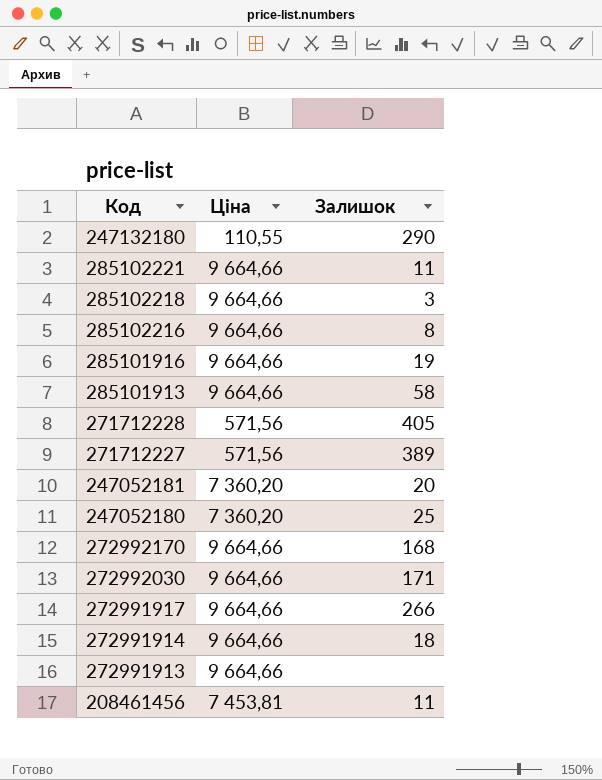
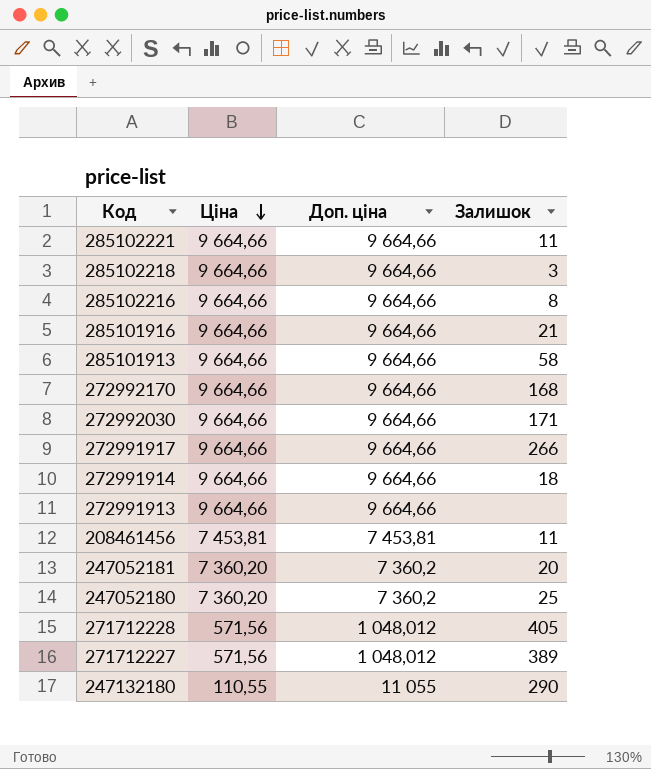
row order: none -> Ціна descending
column Доп. ціна | position: none -> 3
285101916 | Залишок: 19 -> 21

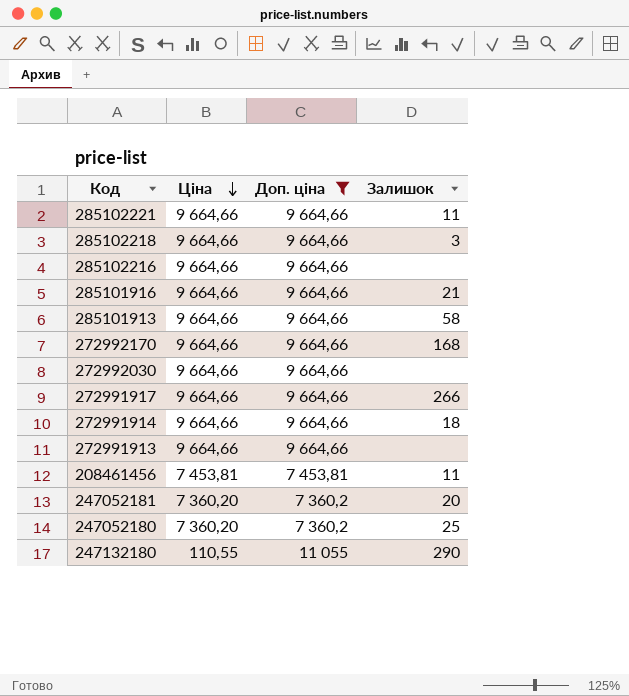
filter: none -> Доп. ціна != 1 048,012
285102216 | Залишок: 8 -> none
272992030 | Залишок: 171 -> none

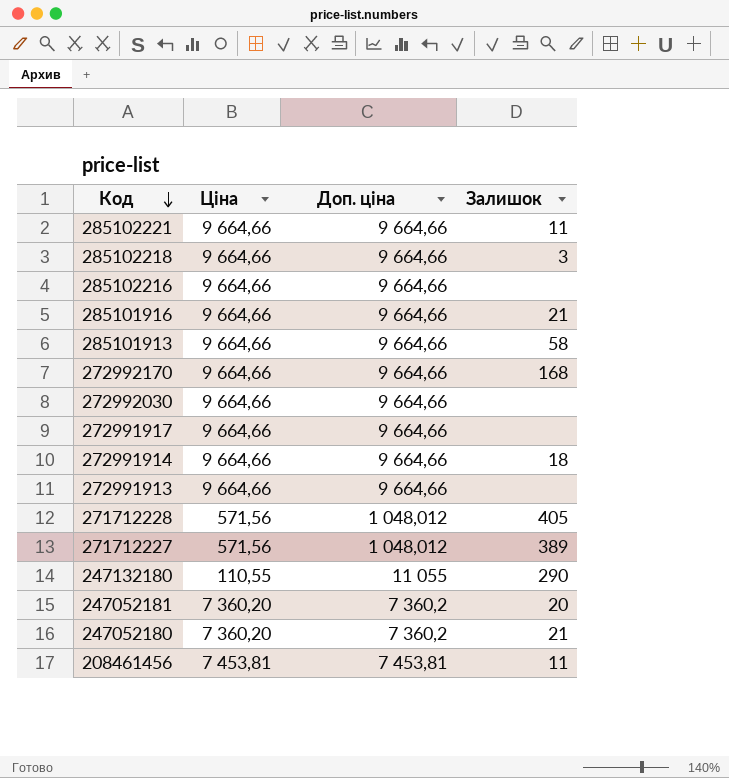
filter: Доп. ціна != 1 048,012 -> none
row order: Ціна descending -> Код descending
272991917 | Залишок: 266 -> none
247052180 | Залишок: 25 -> 21

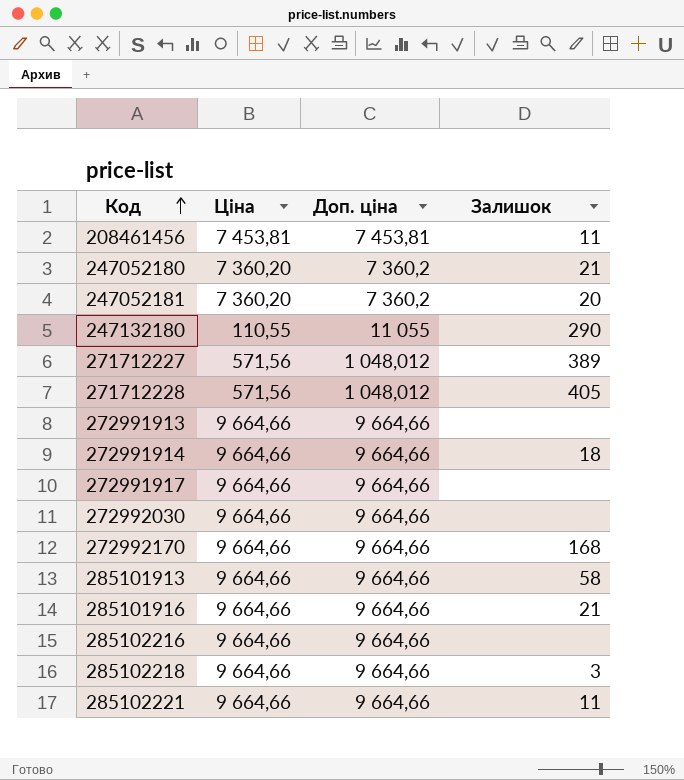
row order: Код descending -> Код ascending

